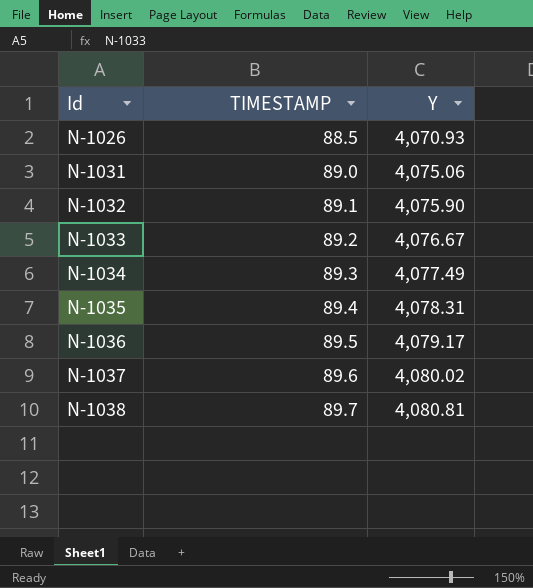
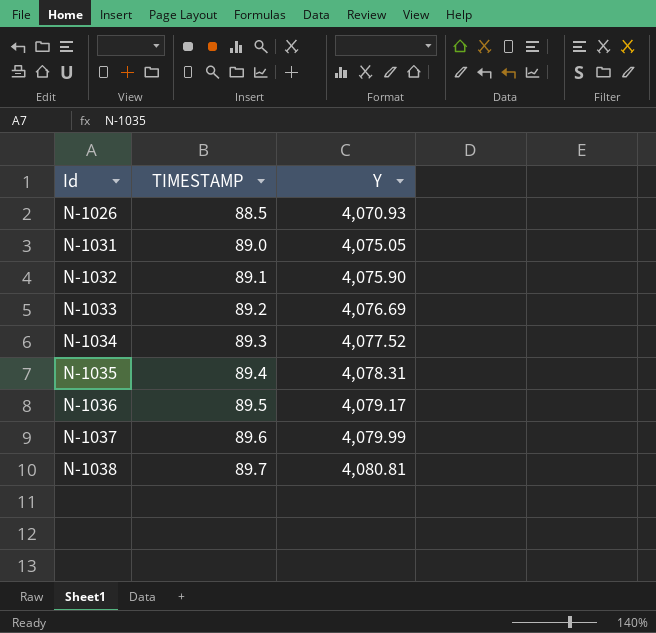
N-1031 | Y: 4,075.06 -> 4,075.05
N-1033 | Y: 4,076.67 -> 4,076.69
N-1034 | Y: 4,077.49 -> 4,077.52
N-1037 | Y: 4,080.02 -> 4,079.99

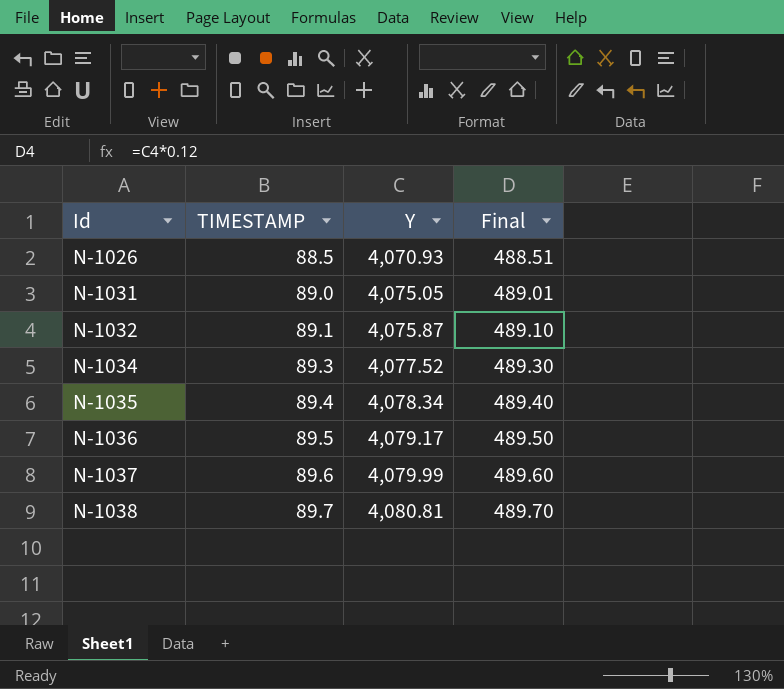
column Final | formula: none -> [Y] * 0.12
row N-1033: 89.2 | 4,076.69 -> none
N-1032 | Y: 4,075.90 -> 4,075.87
N-1035 | Y: 4,078.31 -> 4,078.34

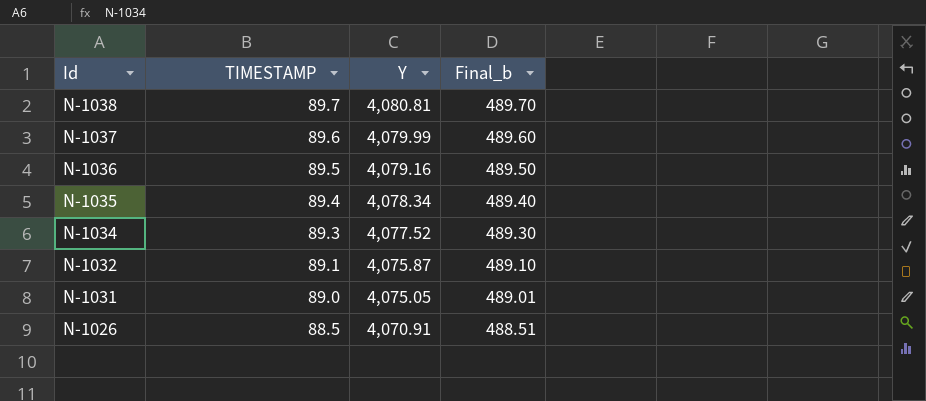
row order: Id ascending -> Id descending
column name: Final -> Final_b
N-1036 | Y: 4,079.17 -> 4,079.16
N-1026 | Y: 4,070.93 -> 4,070.91

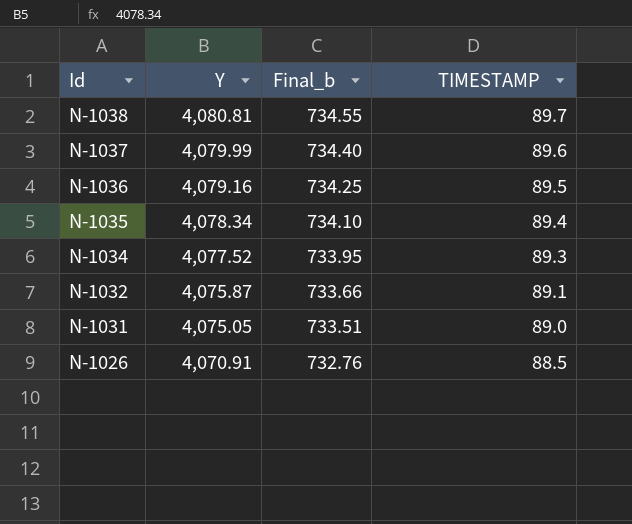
column Final_b | formula: [Y] * 0.12 -> [Y] * 0.18
column TIMESTAMP | position: 2 -> 4

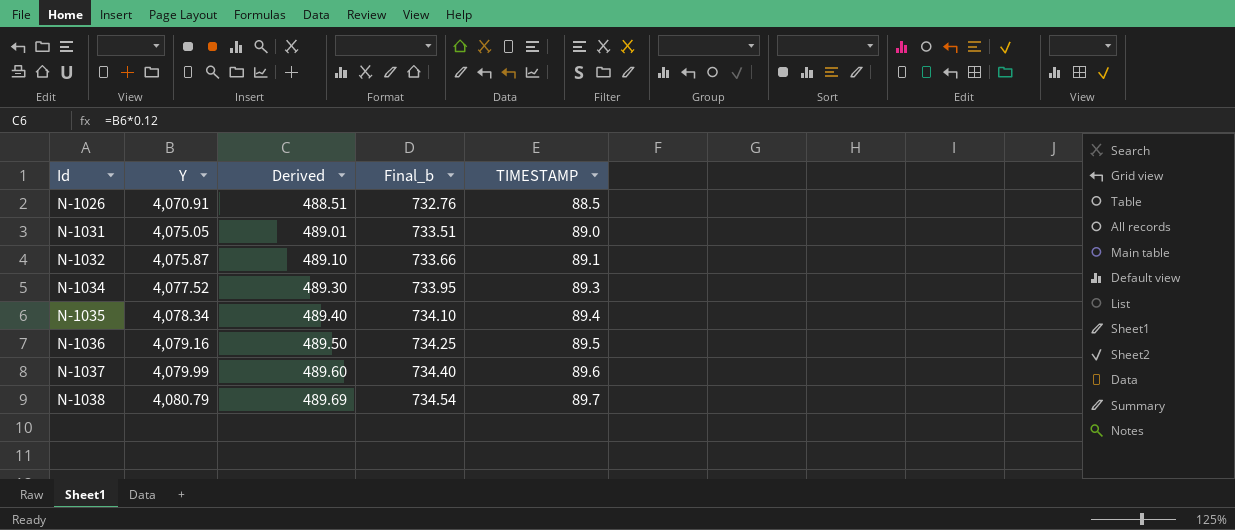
row order: Id descending -> Id ascending
column Derived | formula: none -> [Y] * 0.12
N-1038 | Y: 4,080.81 -> 4,080.79
N-1038 | Final_b: 734.55 -> 734.54

